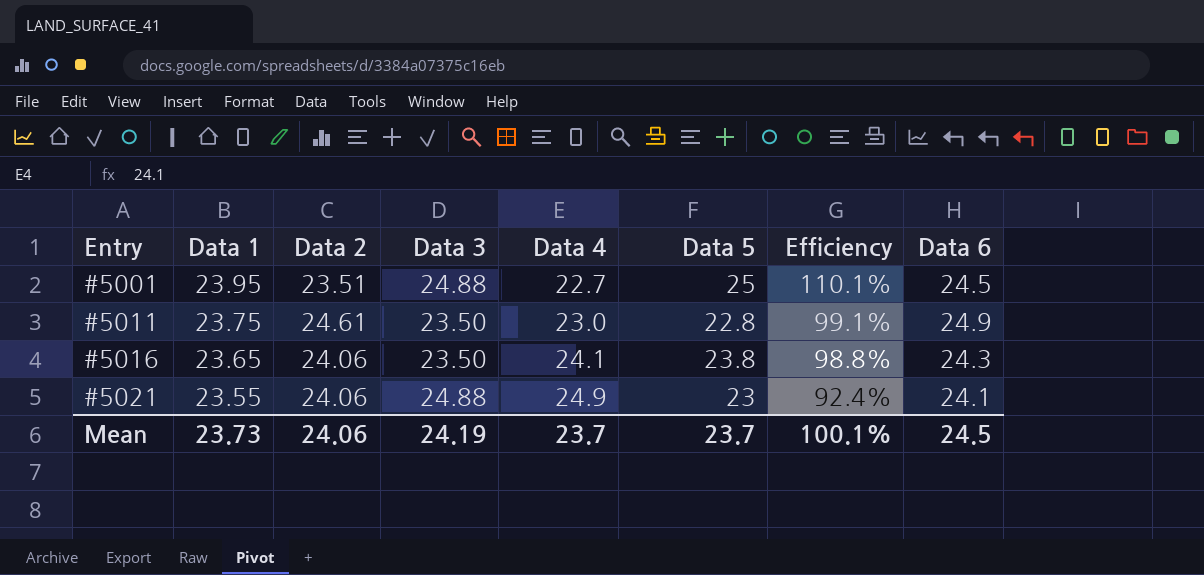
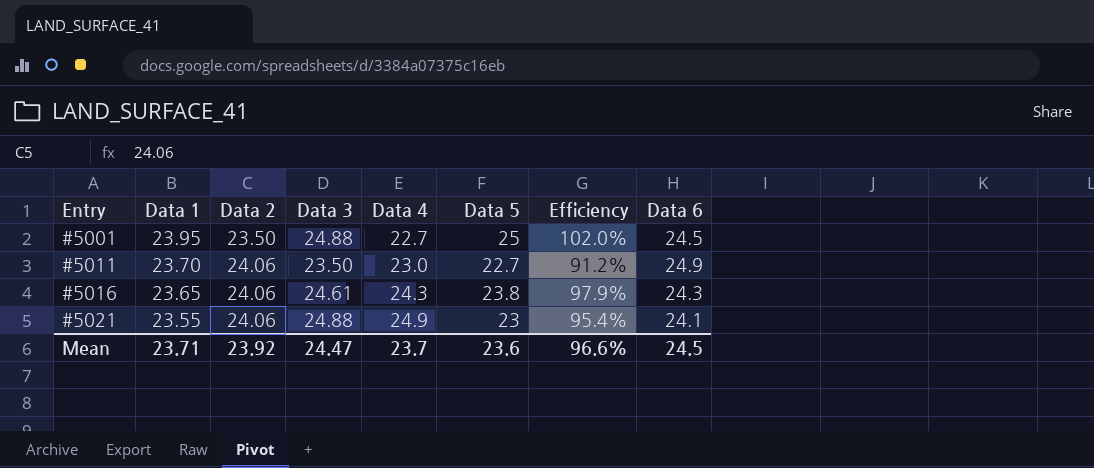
column Efficiency | formula: [Data 5] / [Data 4] -> [Data 5] / [Data 6]
#5001 | Data 2: 23.51 -> 23.50
#5011 | Data 1: 23.75 -> 23.70
#5011 | Data 2: 24.61 -> 24.06
#5011 | Data 5: 22.8 -> 22.7
#5016 | Data 3: 23.50 -> 24.61
#5016 | Data 4: 24.1 -> 24.3
Mean | Data 1: 23.73 -> 23.71
Mean | Data 2: 24.06 -> 23.92
Mean | Data 3: 24.19 -> 24.47
Mean | Data 5: 23.7 -> 23.6
Mean | Efficiency: 100.1% -> 96.6%

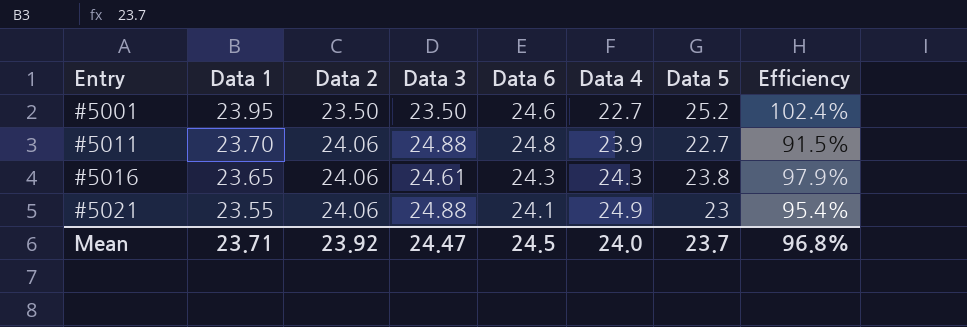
column Data 6 | position: 8 -> 5
#5001 | Data 3: 24.88 -> 23.50
#5001 | Data 6: 24.5 -> 24.6
#5001 | Data 5: 25 -> 25.2
#5001 | Efficiency: 102.0% -> 102.4%
#5011 | Data 3: 23.50 -> 24.88
#5011 | Data 6: 24.9 -> 24.8
#5011 | Data 4: 23.0 -> 23.9
#5011 | Efficiency: 91.2% -> 91.5%
Mean | Data 4: 23.7 -> 24.0
Mean | Data 5: 23.6 -> 23.7
Mean | Efficiency: 96.6% -> 96.8%

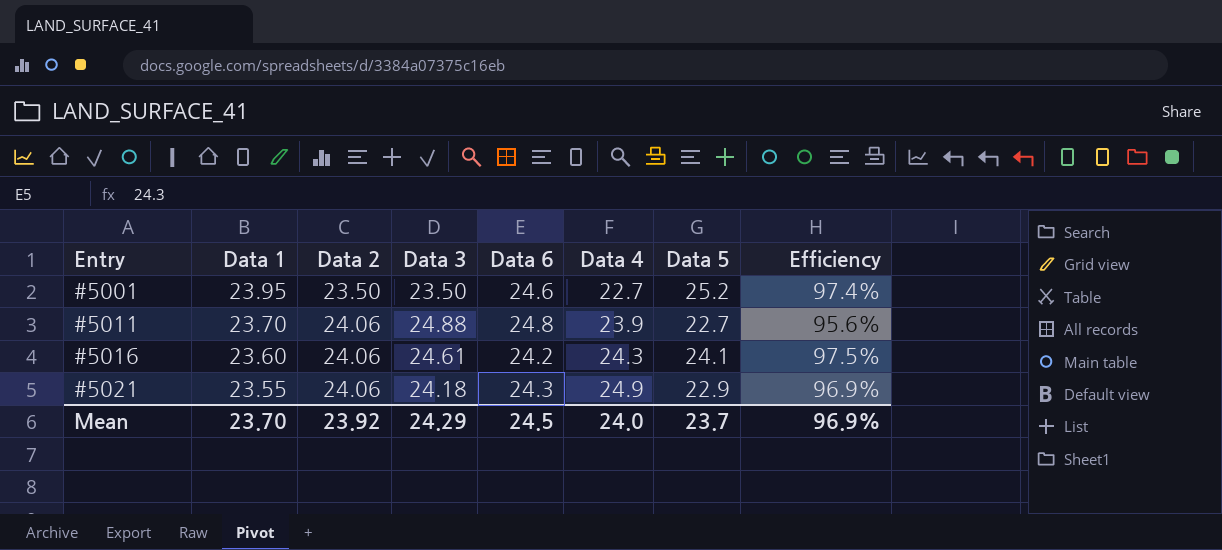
column Efficiency | formula: [Data 5] / [Data 6] -> [Data 1] / [Data 6]
#5016 | Data 1: 23.65 -> 23.60
#5016 | Data 6: 24.3 -> 24.2
#5016 | Data 5: 23.8 -> 24.1
#5021 | Data 3: 24.88 -> 24.18
#5021 | Data 6: 24.1 -> 24.3
#5021 | Data 5: 23 -> 22.9
Mean | Data 1: 23.71 -> 23.70
Mean | Data 3: 24.47 -> 24.29
Mean | Efficiency: 96.8% -> 96.9%

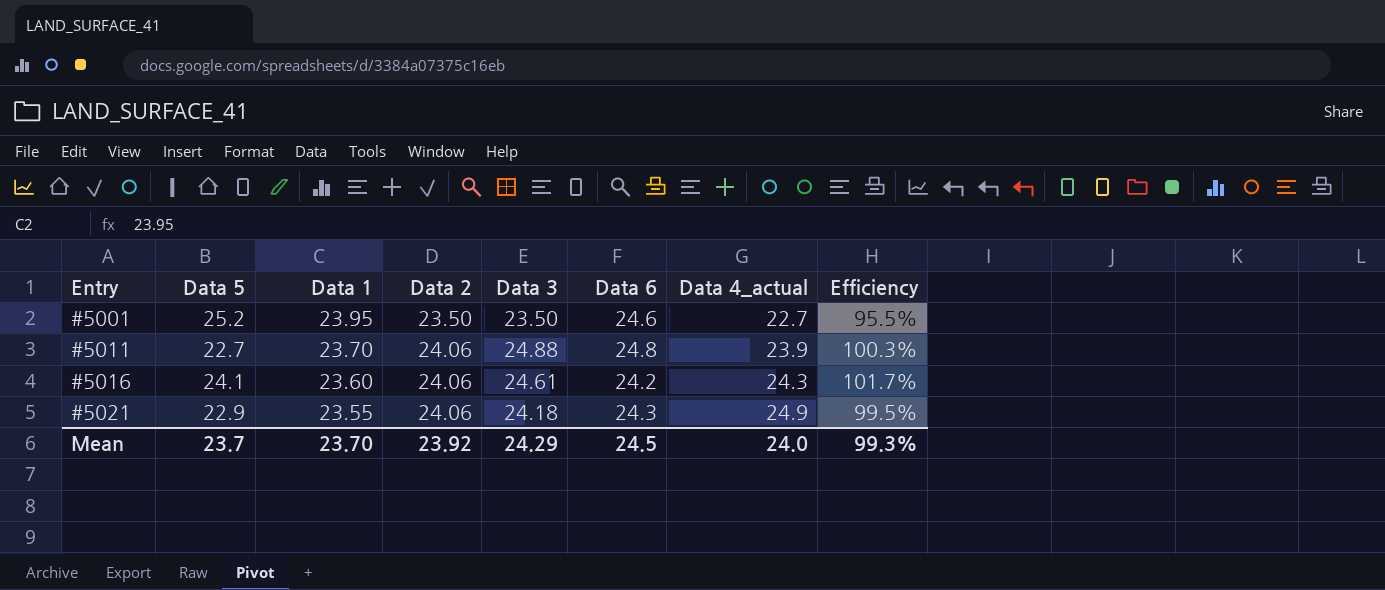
column Data 5 | position: 7 -> 2
column name: Data 4 -> Data 4_actual
column Efficiency | formula: [Data 1] / [Data 6] -> [Data 3] / [Data 6]
Mean | Efficiency: 96.9% -> 99.3%

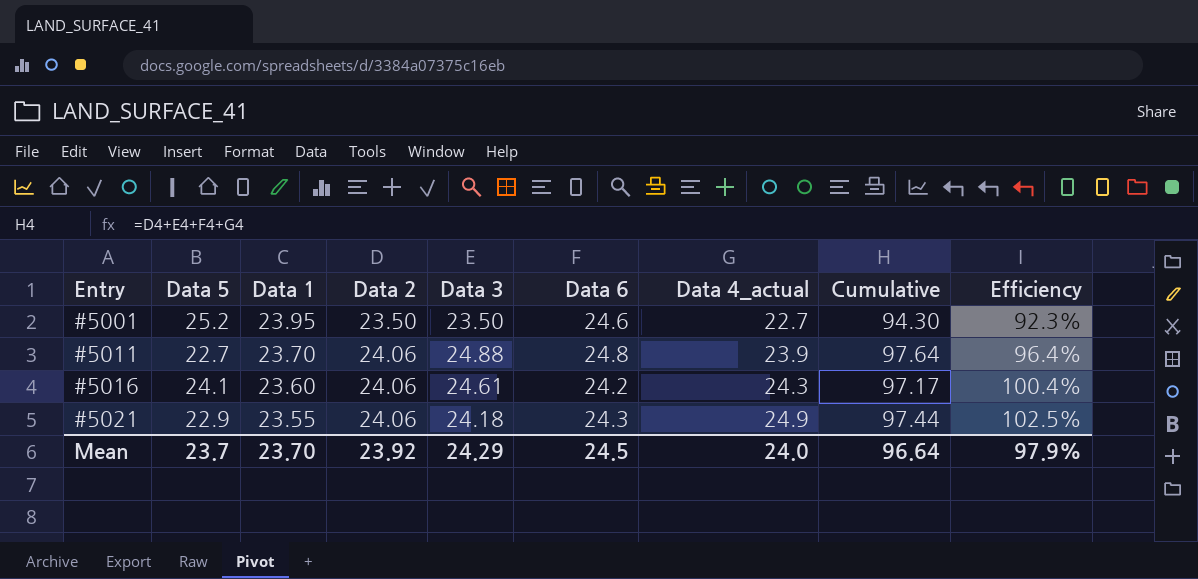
column Cumulative | formula: none -> [Data 2] + [Data 3] + [Data 6] + [Data 4_actual]
column Efficiency | formula: [Data 3] / [Data 6] -> [Data 4_actual] / [Data 6]
Mean | Efficiency: 99.3% -> 97.9%

